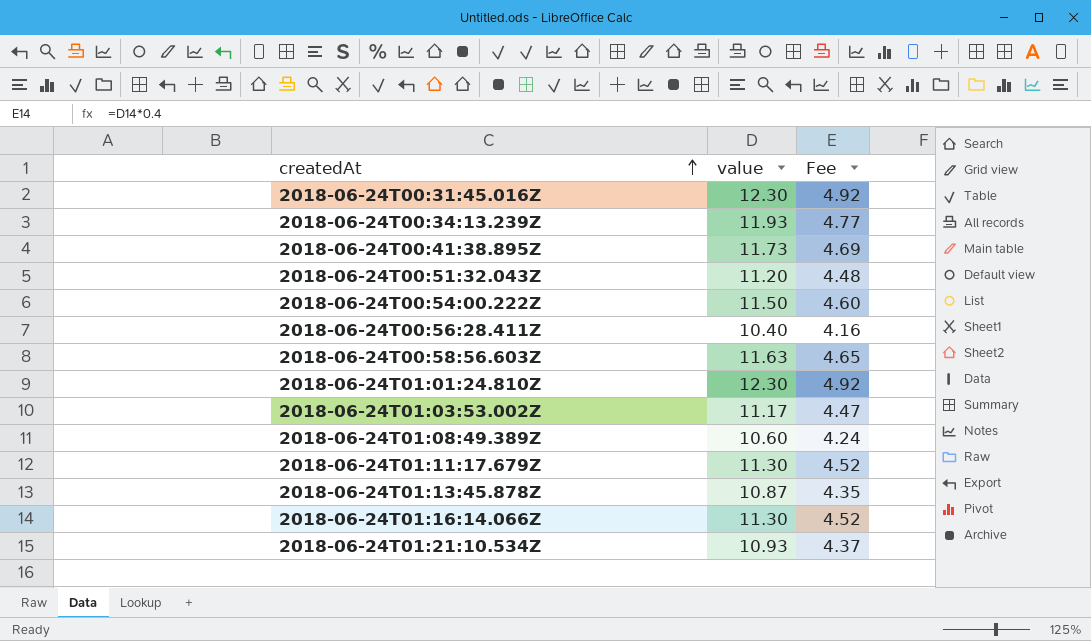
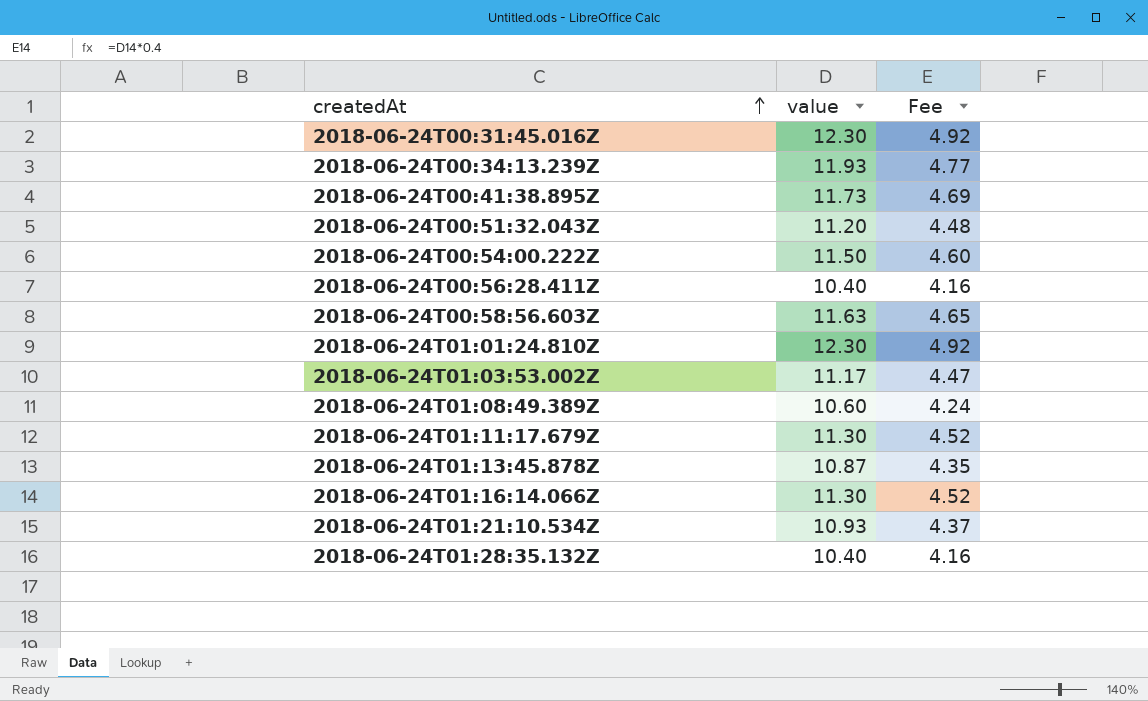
row 2018-06-24T01:28:35.132Z: none -> 10.40 | 4.16

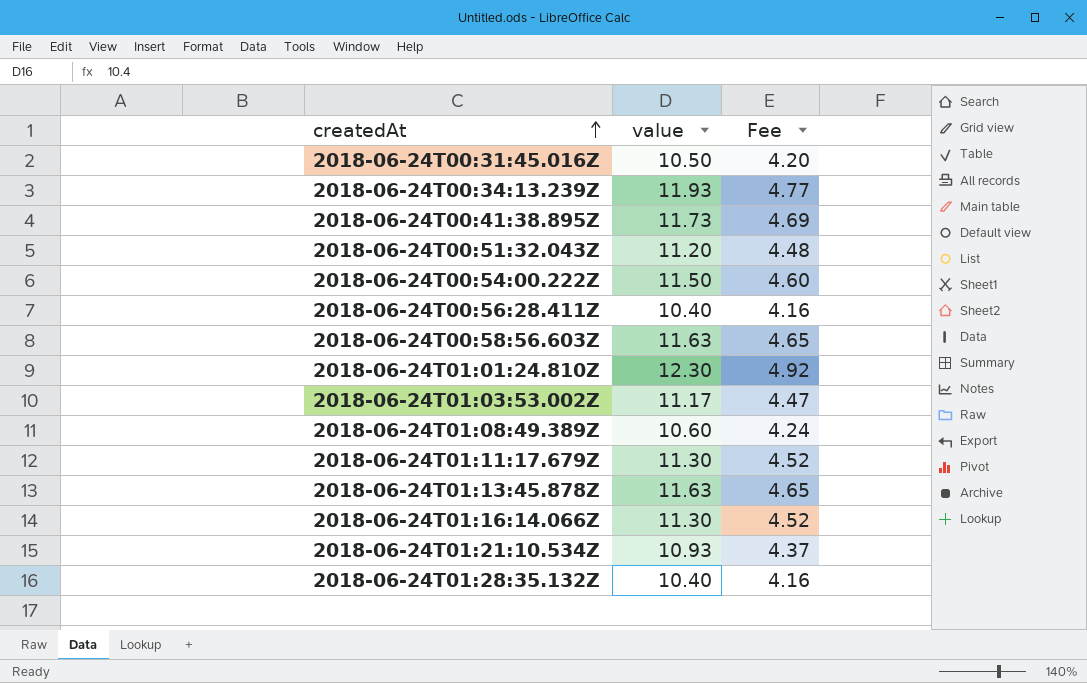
2018-06-24T00:31:45.016Z | value: 12.30 -> 10.50
2018-06-24T00:31:45.016Z | Fee: 4.92 -> 4.20
2018-06-24T01:13:45.878Z | value: 10.87 -> 11.63
2018-06-24T01:13:45.878Z | Fee: 4.35 -> 4.65

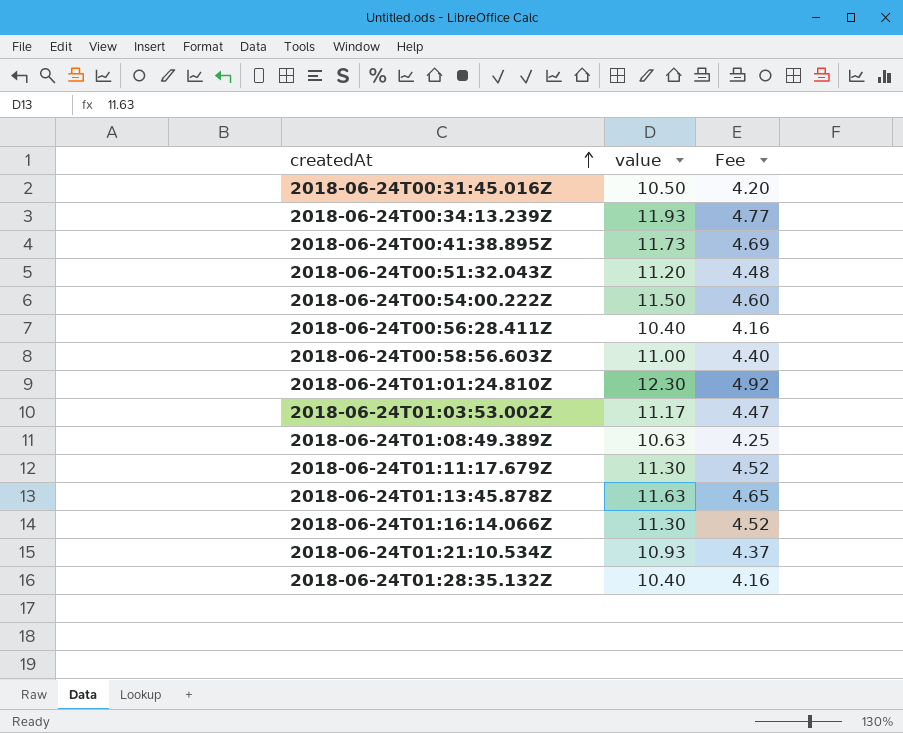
2018-06-24T00:58:56.603Z | value: 11.63 -> 11.00
2018-06-24T00:58:56.603Z | Fee: 4.65 -> 4.40
2018-06-24T01:08:49.389Z | value: 10.60 -> 10.63
2018-06-24T01:08:49.389Z | Fee: 4.24 -> 4.25

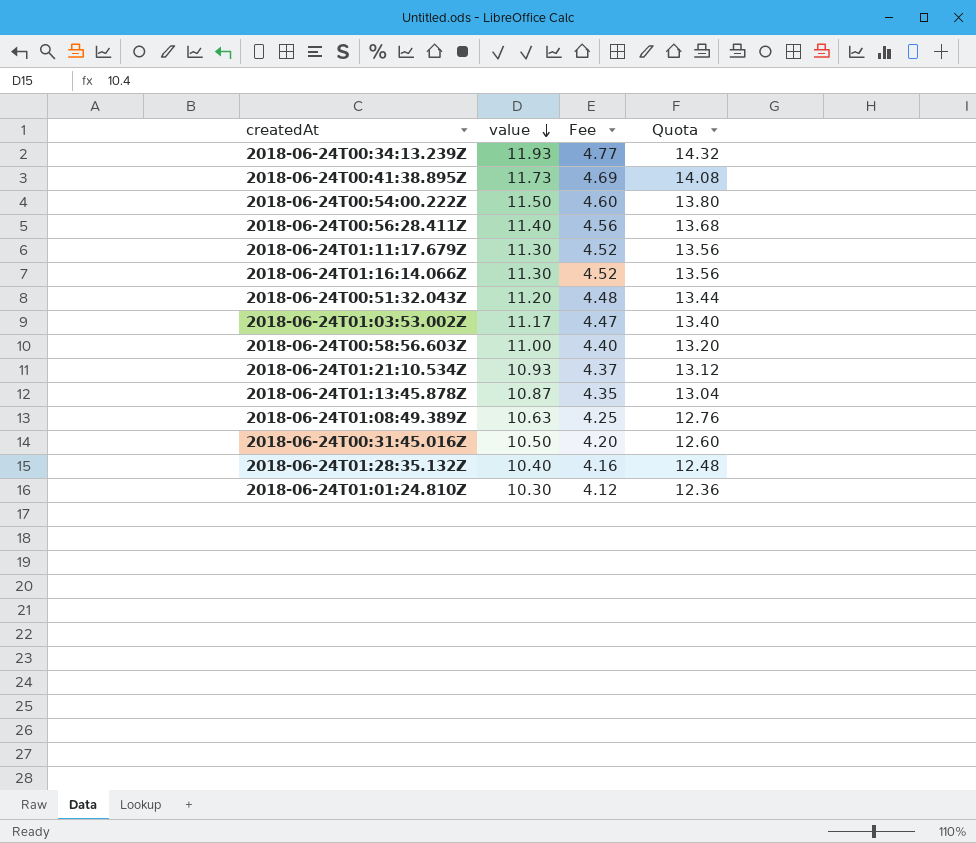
row order: createdAt ascending -> value descending
column Quota | formula: none -> [value] * 1.2
2018-06-24T00:56:28.411Z | value: 10.40 -> 11.40
2018-06-24T00:56:28.411Z | Fee: 4.16 -> 4.56
2018-06-24T01:13:45.878Z | value: 11.63 -> 10.87
2018-06-24T01:13:45.878Z | Fee: 4.65 -> 4.35
2018-06-24T01:01:24.810Z | value: 12.30 -> 10.30
2018-06-24T01:01:24.810Z | Fee: 4.92 -> 4.12

